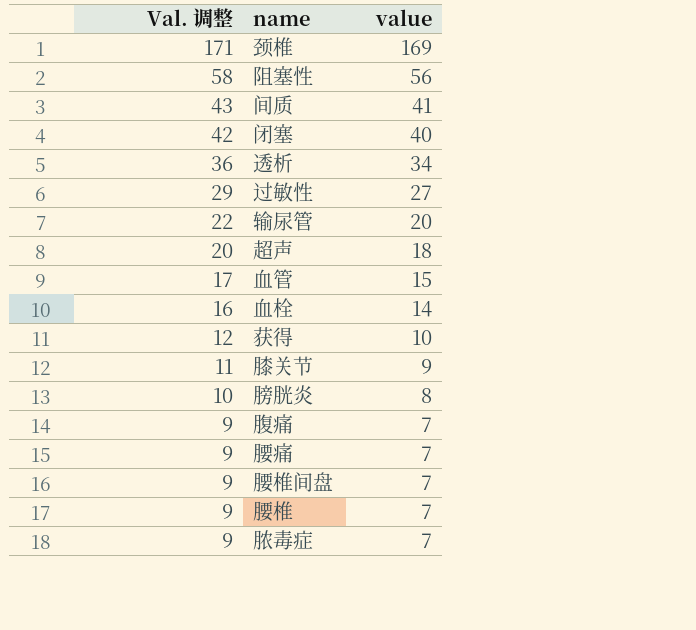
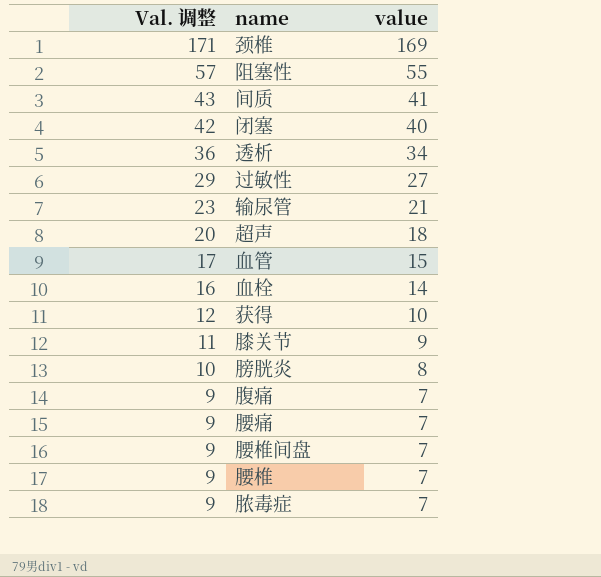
阻塞性 | Val. 调整: 58 -> 57
阻塞性 | value: 56 -> 55
输尿管 | Val. 调整: 22 -> 23
输尿管 | value: 20 -> 21

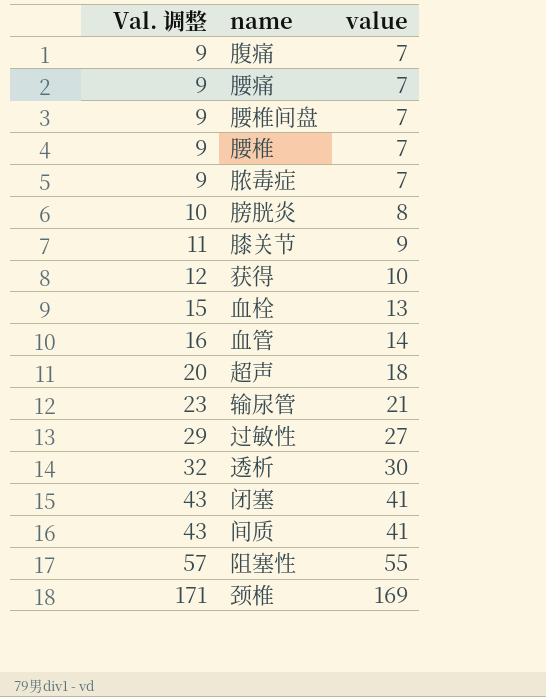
row order: Val. 调整 descending -> Val. 调整 ascending
血栓 | Val. 调整: 16 -> 15
血栓 | value: 14 -> 13
血管 | Val. 调整: 17 -> 16
血管 | value: 15 -> 14
透析 | Val. 调整: 36 -> 32
透析 | value: 34 -> 30
闭塞 | Val. 调整: 42 -> 43
闭塞 | value: 40 -> 41

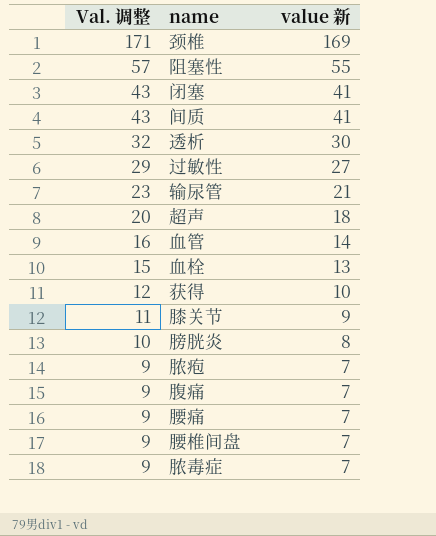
row order: Val. 调整 ascending -> Val. 调整 descending
column name: value -> value 新
row 腰椎: 9 | 7 -> none
row 脓疱: none -> 9 | 7

